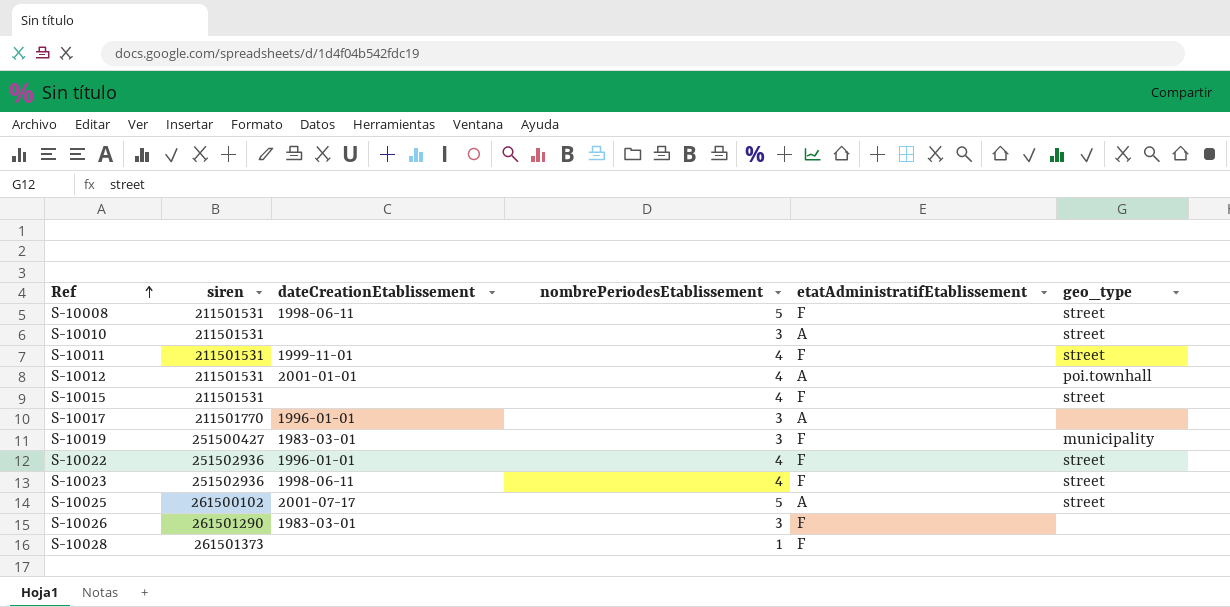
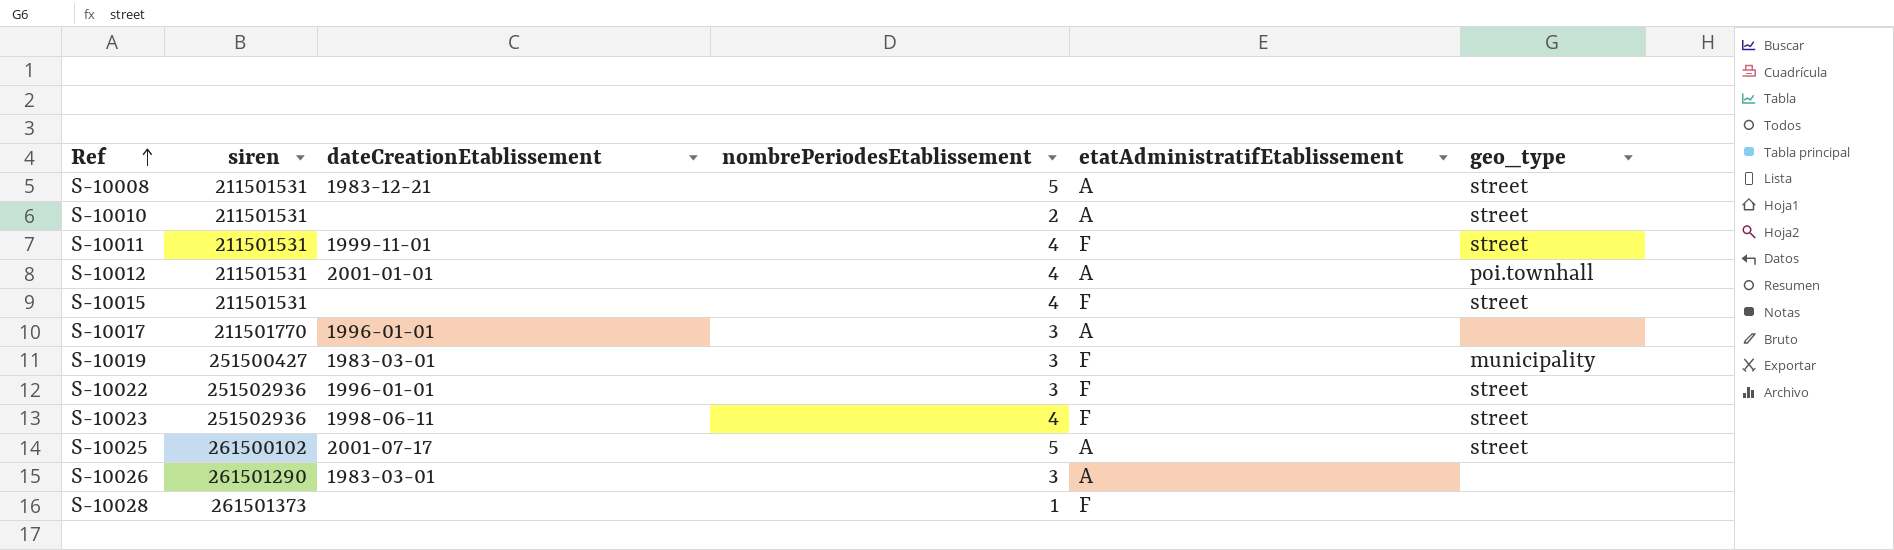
S-10008 | dateCreationEtablissement: 1998-06-11 -> 1983-12-21
S-10008 | etatAdministratifEtablissement: F -> A
S-10010 | nombrePeriodesEtablissement: 3 -> 2
S-10022 | nombrePeriodesEtablissement: 4 -> 3
S-10026 | etatAdministratifEtablissement: F -> A

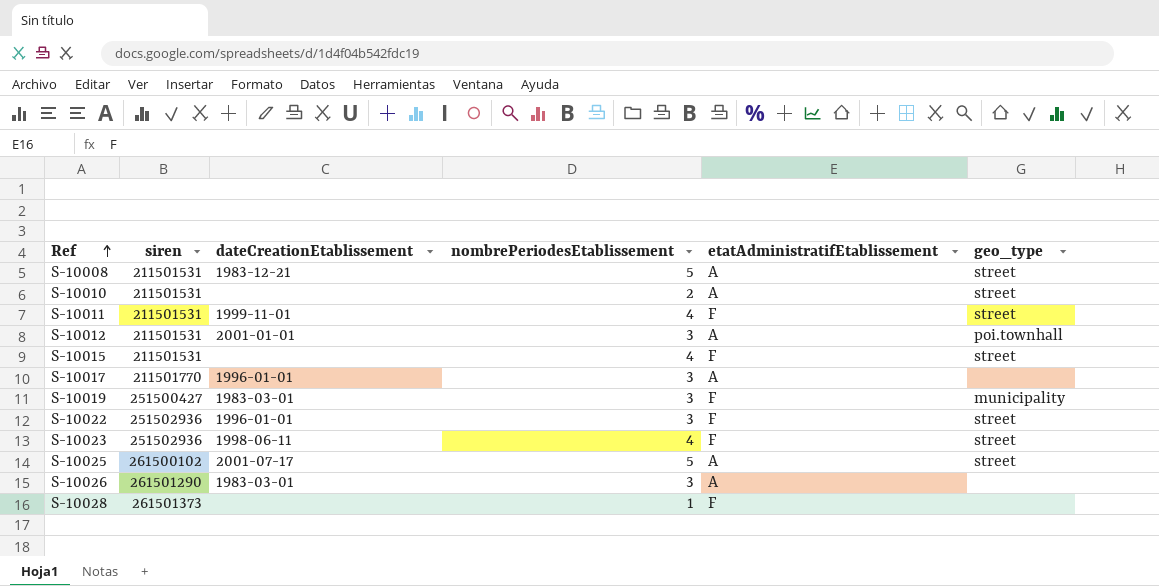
S-10012 | nombrePeriodesEtablissement: 4 -> 3

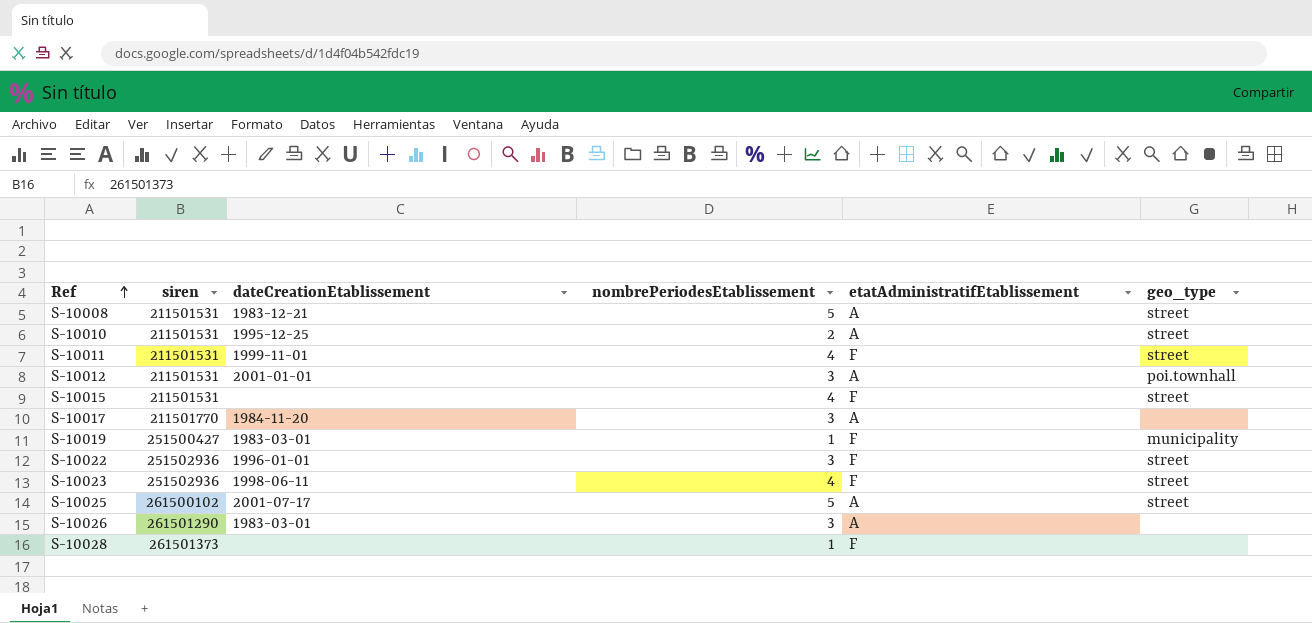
S-10010 | dateCreationEtablissement: none -> 1995-12-25
S-10017 | dateCreationEtablissement: 1996-01-01 -> 1984-11-20
S-10019 | nombrePeriodesEtablissement: 3 -> 1

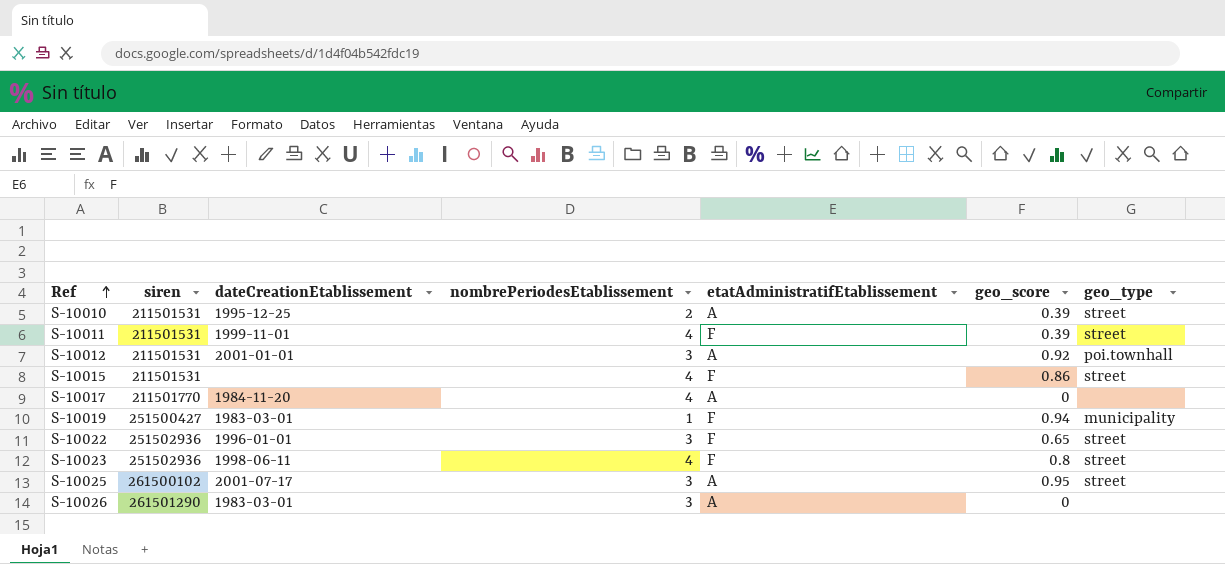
column geo_score | position: none -> 6
row S-10008: 211501531 | 1983-12-21 | 5 | A | street -> none
row S-10028: 261501373 | none | 1 | F | none -> none
S-10017 | nombrePeriodesEtablissement: 3 -> 4
S-10025 | nombrePeriodesEtablissement: 5 -> 3

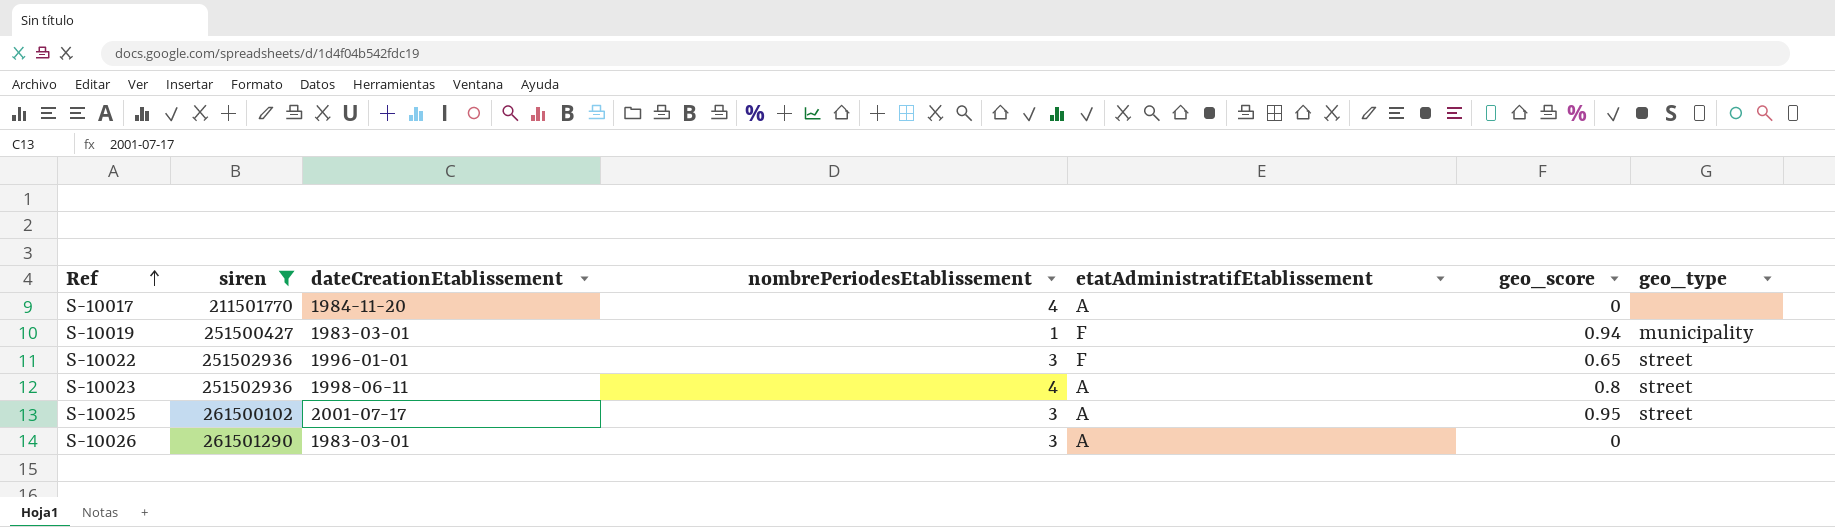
filter: none -> siren != 211501531
S-10023 | etatAdministratifEtablissement: F -> A

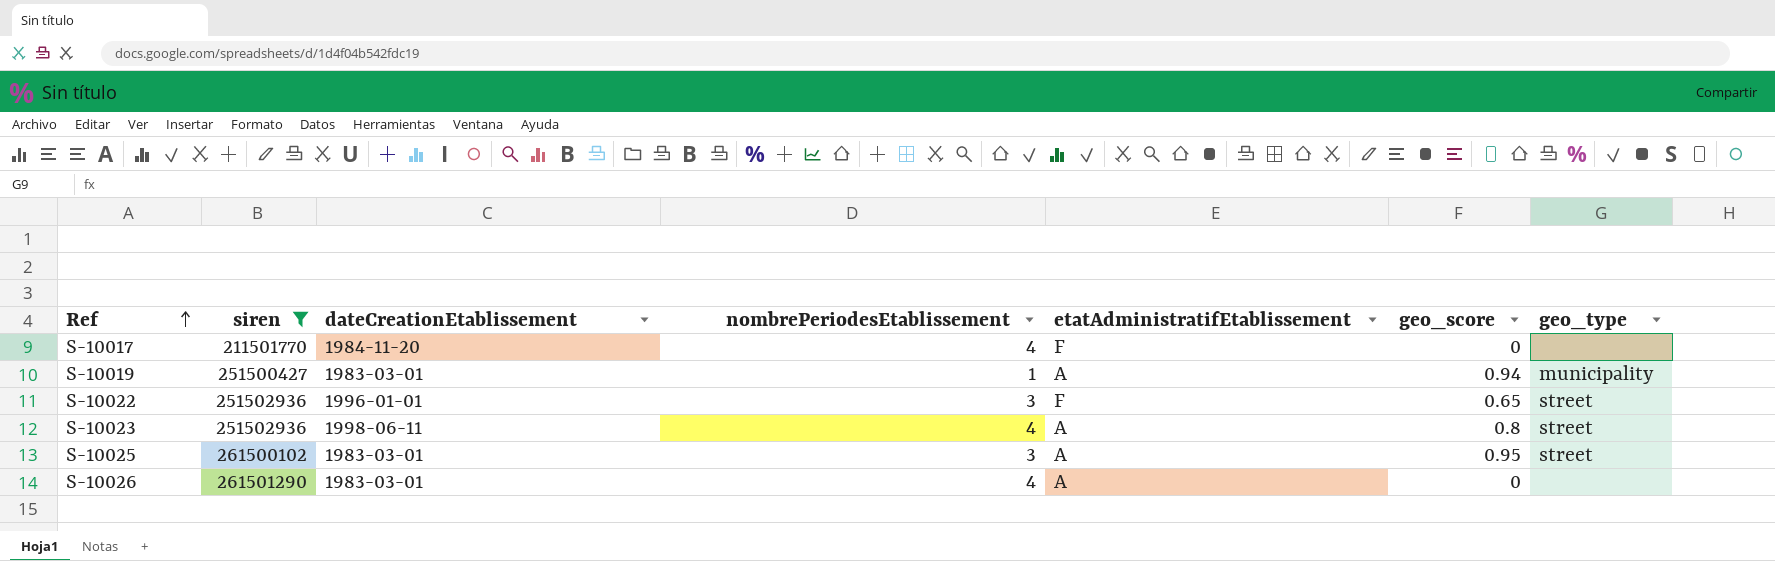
S-10017 | etatAdministratifEtablissement: A -> F
S-10019 | etatAdministratifEtablissement: F -> A
S-10025 | dateCreationEtablissement: 2001-07-17 -> 1983-03-01
S-10026 | nombrePeriodesEtablissement: 3 -> 4

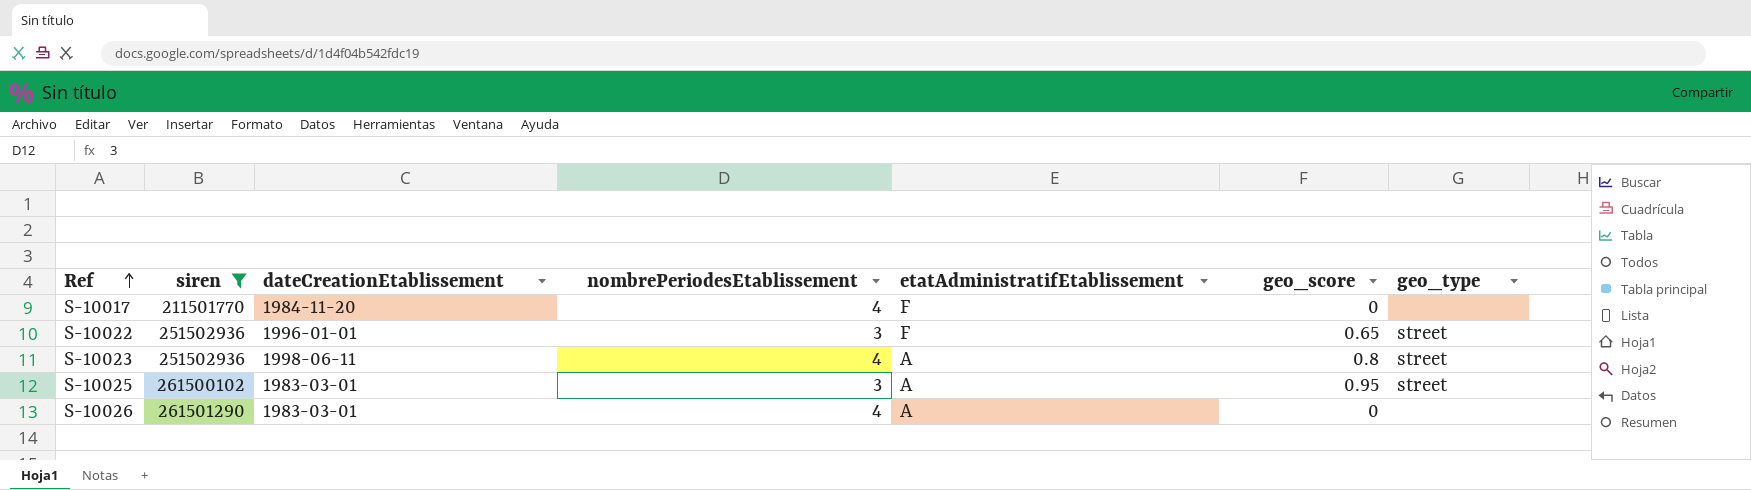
row S-10019: 251500427 | 1983-03-01 | 1 | A | 0.94 | municipality -> none

